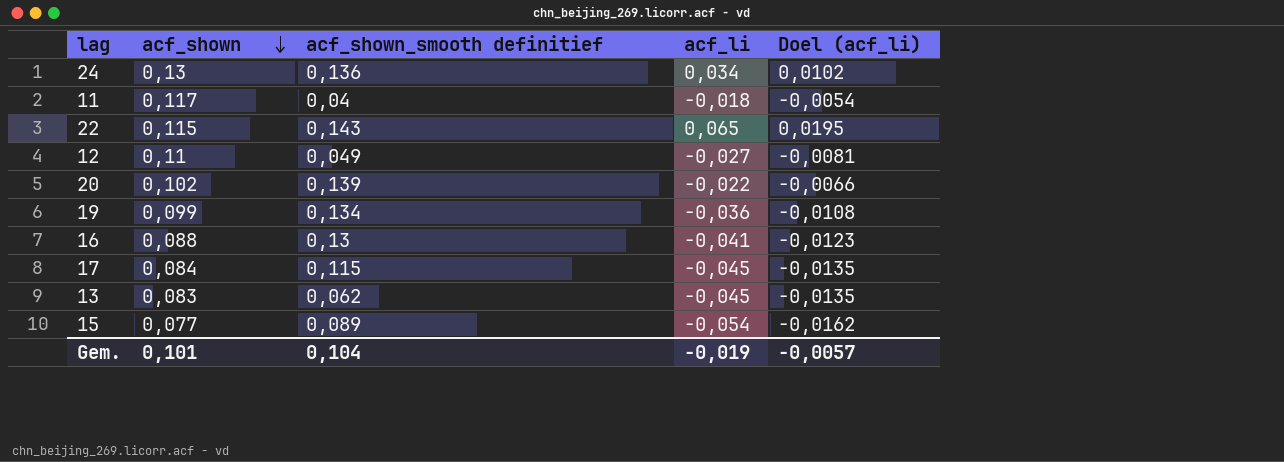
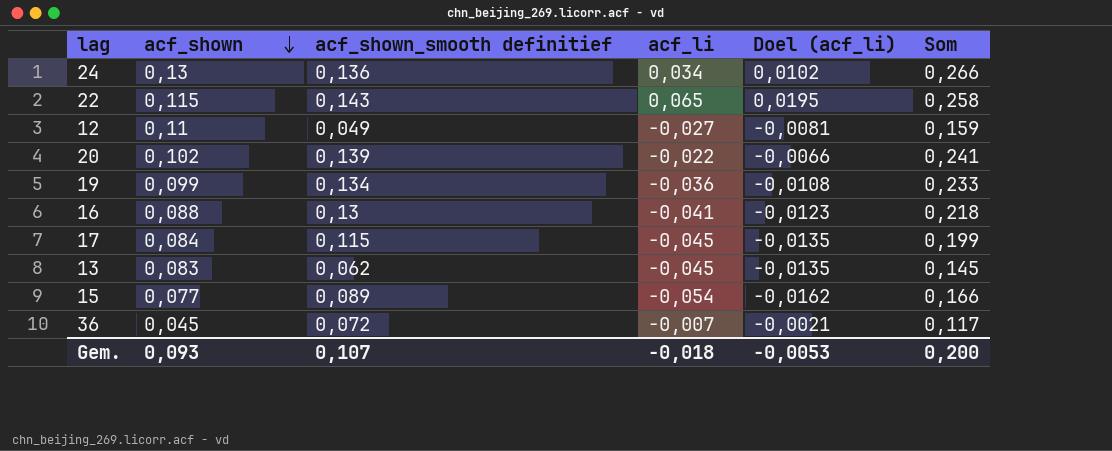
column Som | formula: none -> [acf_shown] + [acf_shown_smooth definitief]
row 11: 0,117 | 0,04 | -0,018 | -0,0054 -> none
row 36: none -> 0,045 | 0,072 | -0,007 | -0,0021 | 0,117
Gem. | acf_shown: 0,101 -> 0,093
Gem. | acf_shown_smooth definitief: 0,104 -> 0,107
Gem. | acf_li: -0,019 -> -0,018
Gem. | Doel (acf_li): -0,0057 -> -0,0053

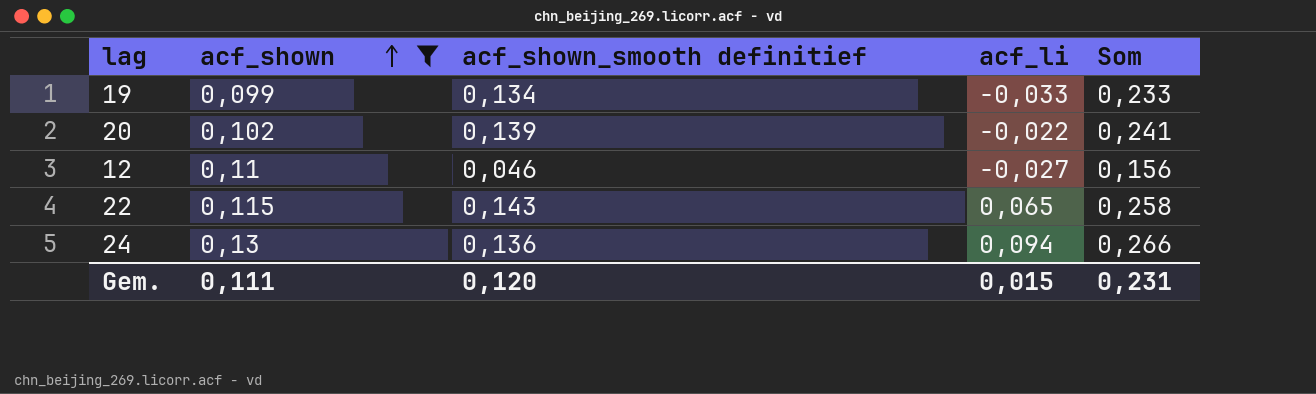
filter: none -> acf_shown >= 0,099
row order: acf_shown descending -> acf_shown ascending
column Doel (acf_li) | formula: [acf_li] * 0,3 -> none
19 | acf_li: -0,036 -> -0,033
12 | acf_shown_smooth definitief: 0,049 -> 0,046
12 | Som: 0,159 -> 0,156
24 | acf_li: 0,034 -> 0,094
Gem. | acf_shown: 0,093 -> 0,111
Gem. | acf_shown_smooth definitief: 0,107 -> 0,120
Gem. | acf_li: -0,018 -> 0,015
Gem. | Som: 0,200 -> 0,231

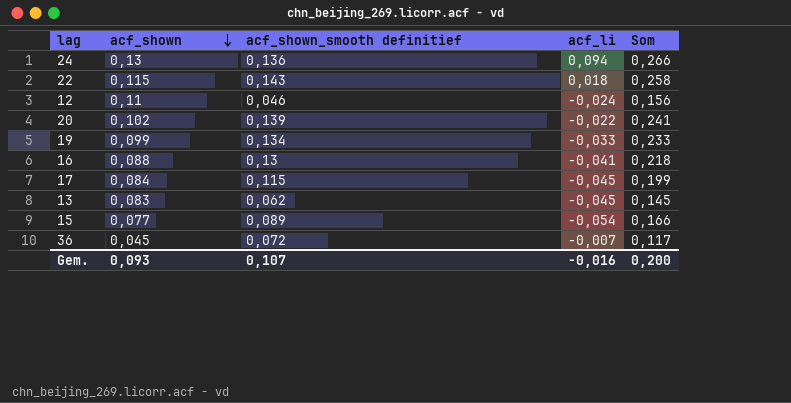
filter: acf_shown >= 0,099 -> none
row order: acf_shown ascending -> acf_shown descending
22 | acf_li: 0,065 -> 0,018
12 | acf_li: -0,027 -> -0,024
Gem. | acf_shown: 0,111 -> 0,093
Gem. | acf_shown_smooth definitief: 0,120 -> 0,107
Gem. | acf_li: 0,015 -> -0,016
Gem. | Som: 0,231 -> 0,200

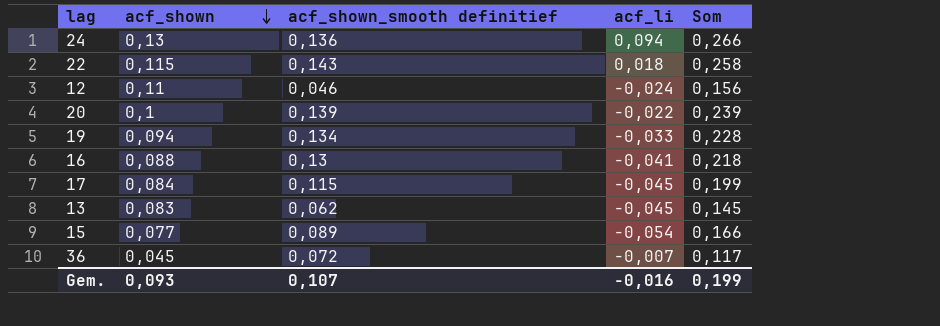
20 | acf_shown: 0,102 -> 0,1
20 | Som: 0,241 -> 0,239
19 | acf_shown: 0,099 -> 0,094
19 | Som: 0,233 -> 0,228
Gem. | Som: 0,200 -> 0,199

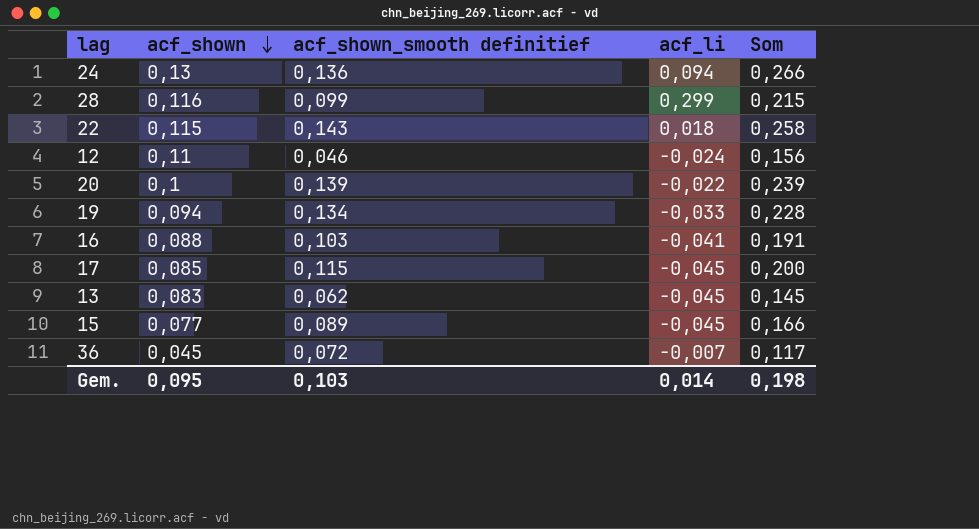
row 28: none -> 0,116 | 0,099 | 0,299 | 0,215
16 | acf_shown_smooth definitief: 0,13 -> 0,103
16 | Som: 0,218 -> 0,191
17 | acf_shown: 0,084 -> 0,085
17 | Som: 0,199 -> 0,200
15 | acf_li: -0,054 -> -0,045
Gem. | acf_shown: 0,093 -> 0,095
Gem. | acf_shown_smooth definitief: 0,107 -> 0,103
Gem. | acf_li: -0,016 -> 0,014
Gem. | Som: 0,199 -> 0,198

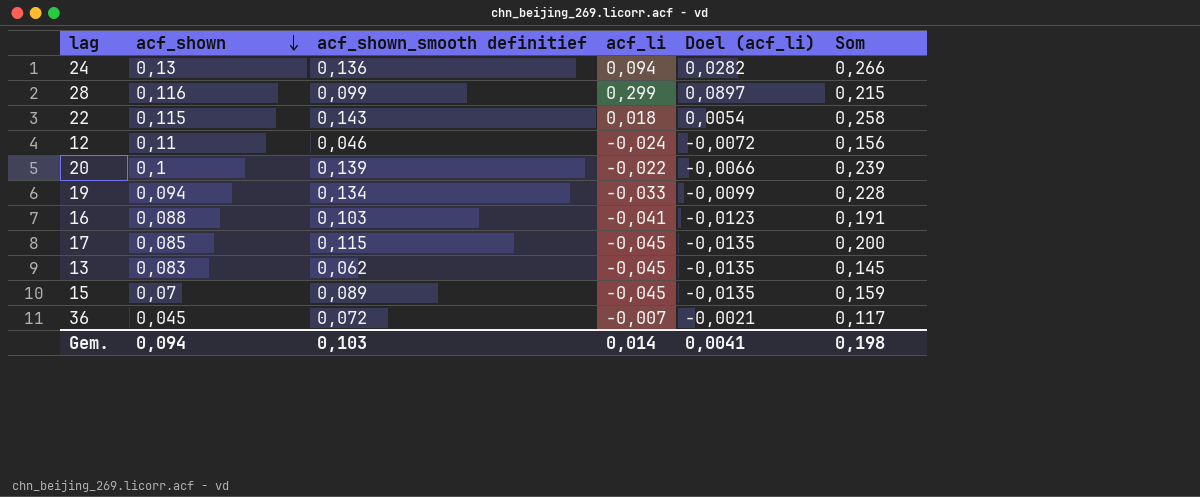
column Doel (acf_li) | formula: none -> [acf_li] * 0,3
15 | acf_shown: 0,077 -> 0,07
15 | Som: 0,166 -> 0,159
Gem. | acf_shown: 0,095 -> 0,094

